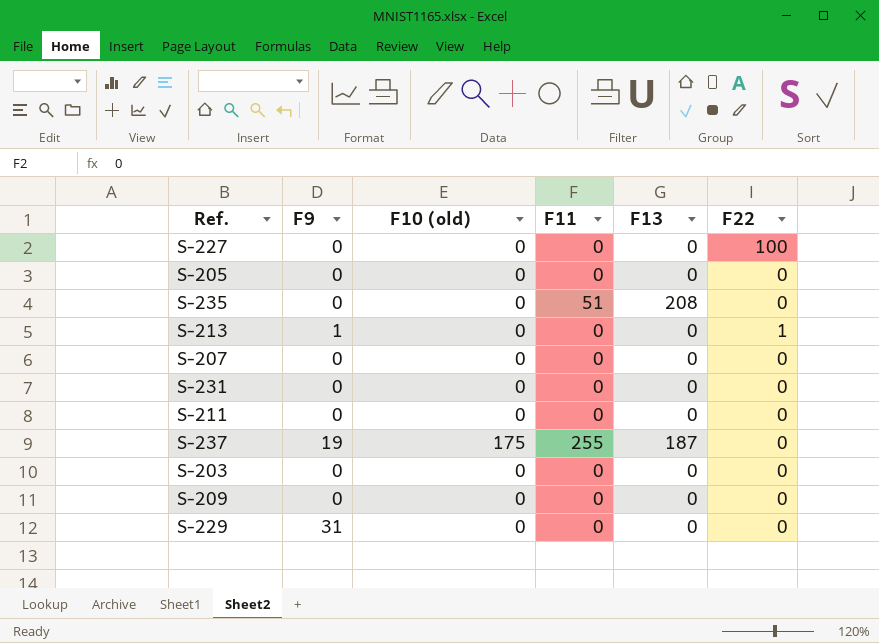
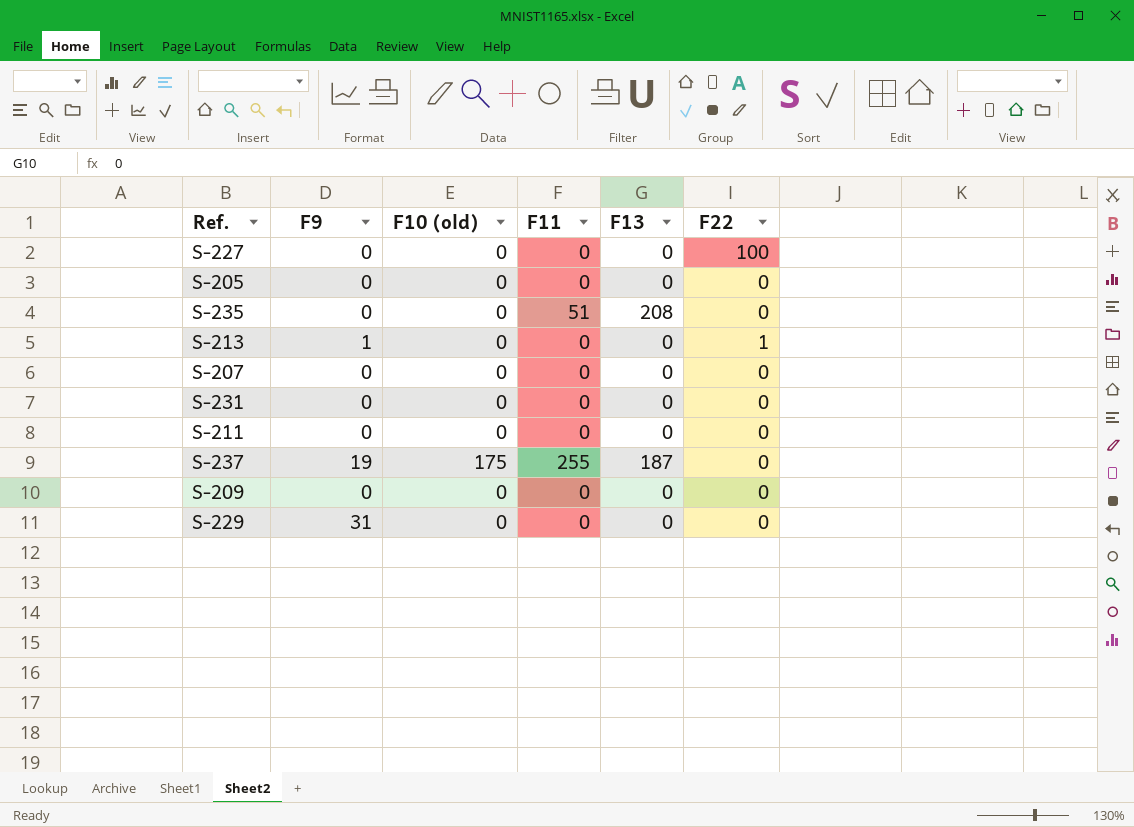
row S-203: 0 | 0 | 0 | 0 | 0 -> none

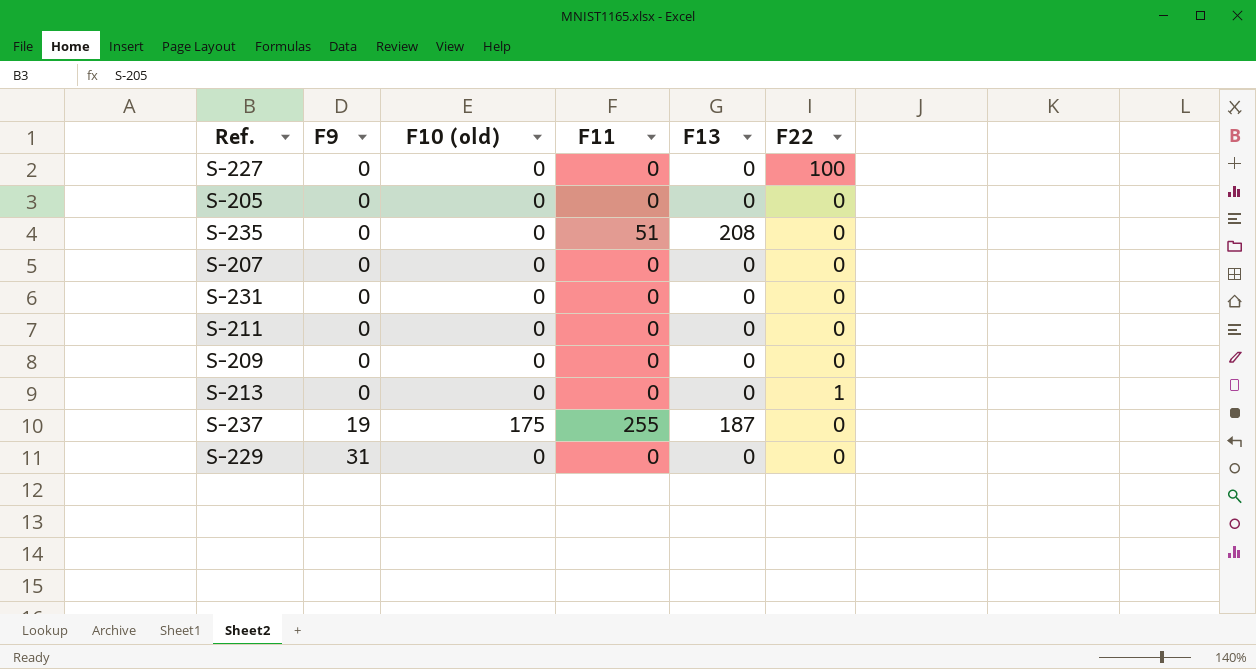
row order: none -> F9 ascending
S-213 | F9: 1 -> 0

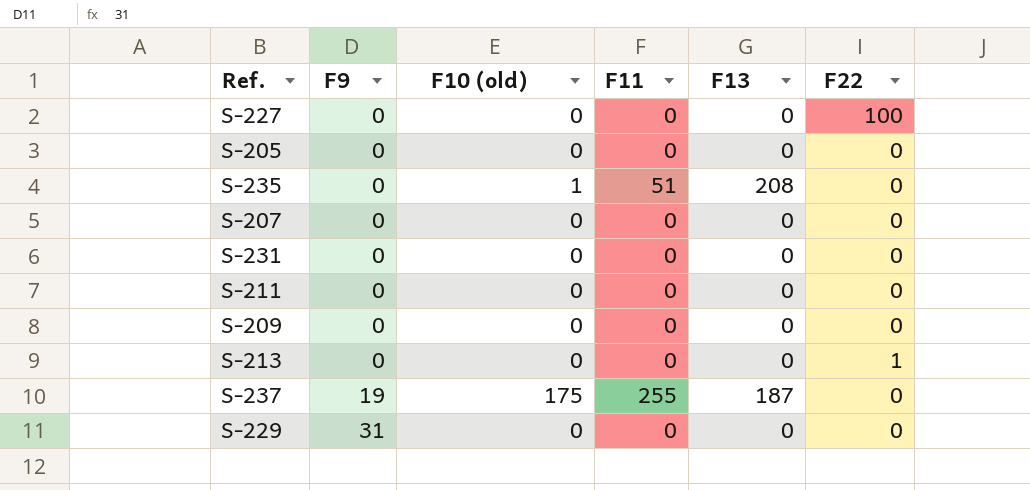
S-235 | F10 (old): 0 -> 1

